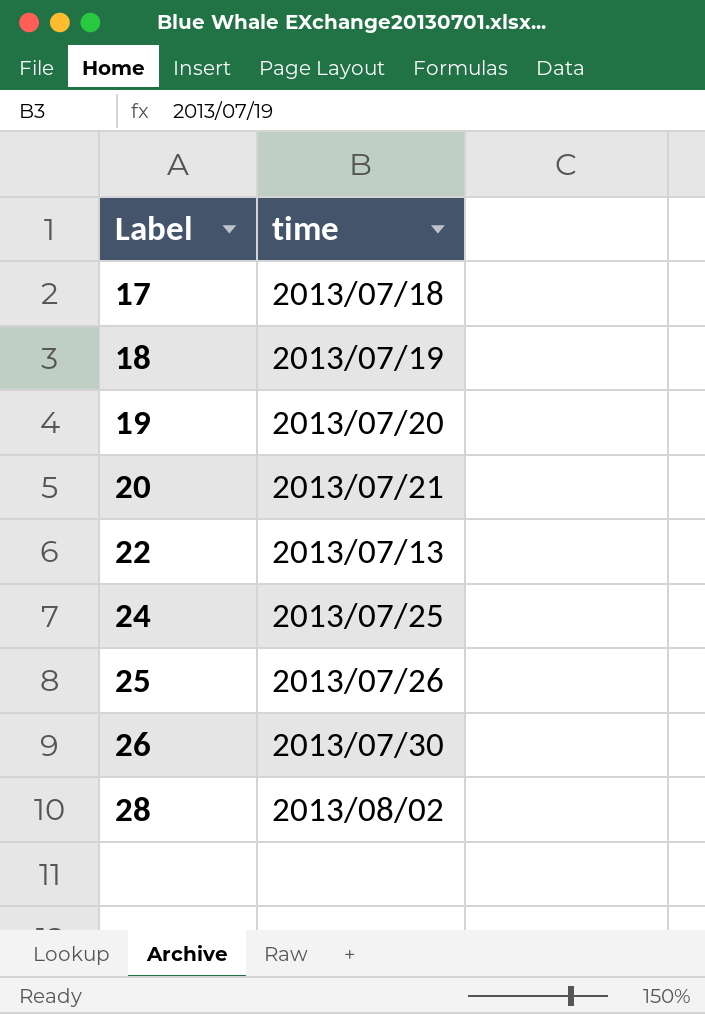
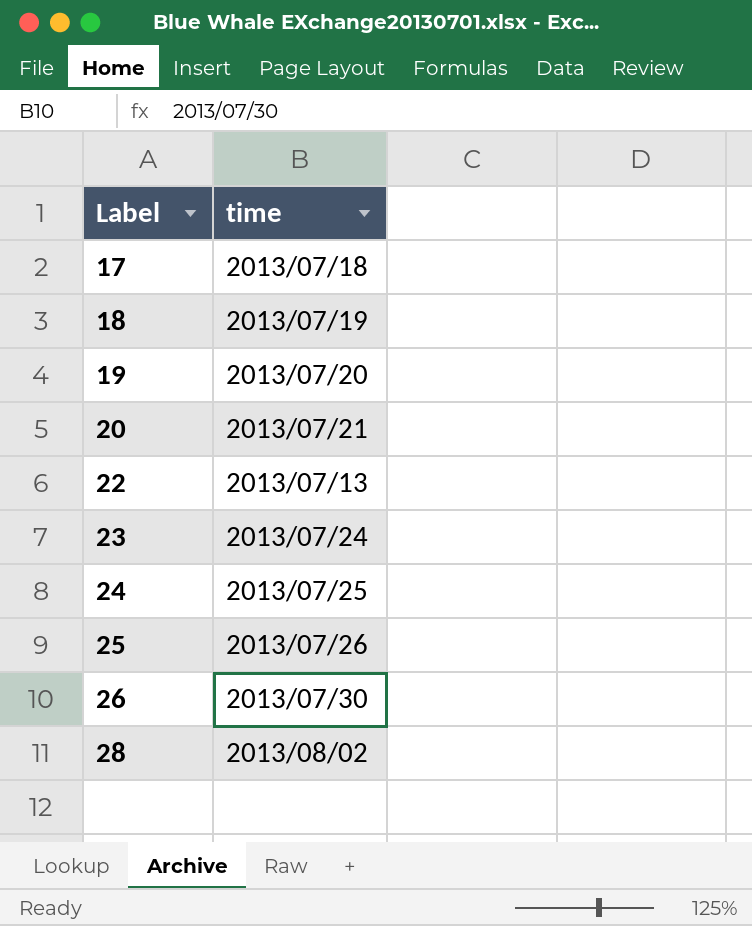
row 23: none -> 2013/07/24

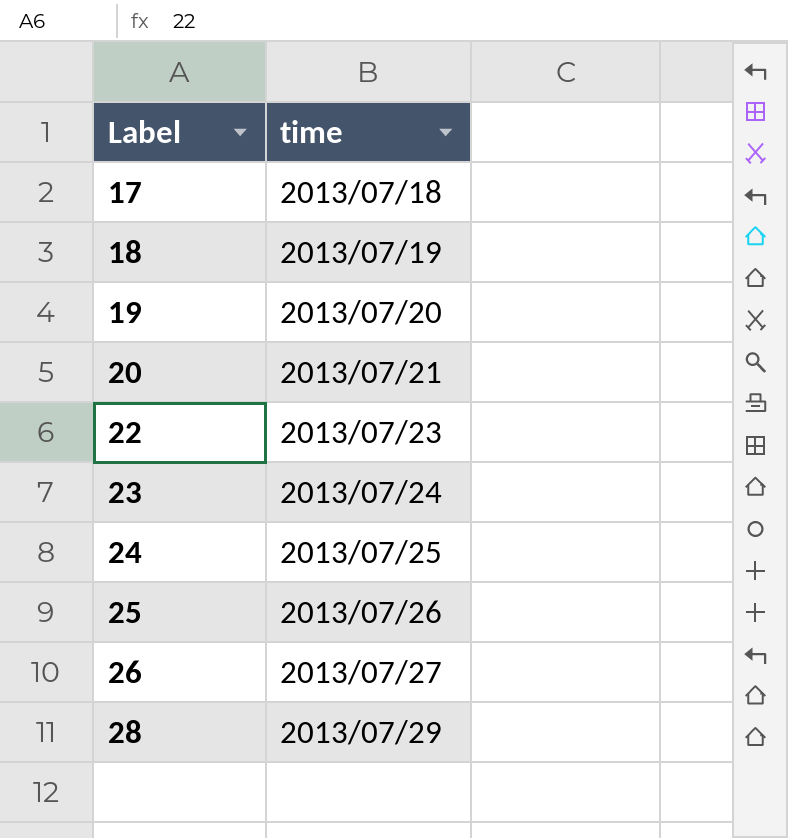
22 | time: 2013/07/13 -> 2013/07/23
26 | time: 2013/07/30 -> 2013/07/27
28 | time: 2013/08/02 -> 2013/07/29

